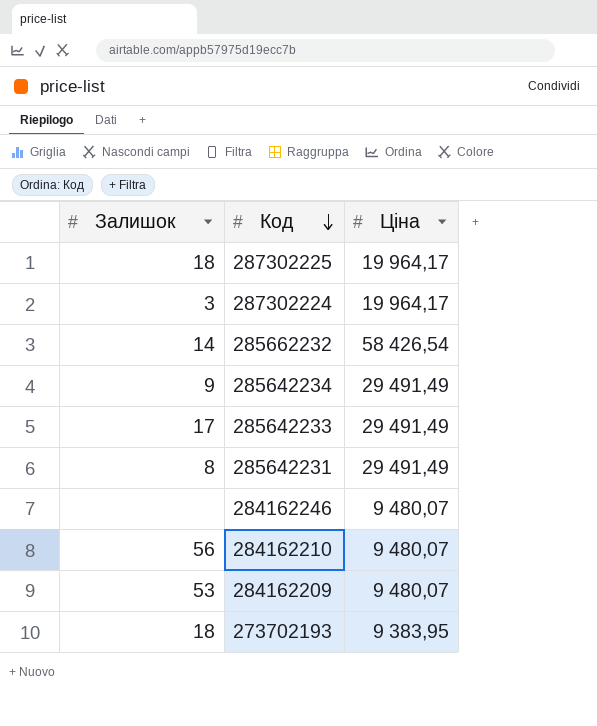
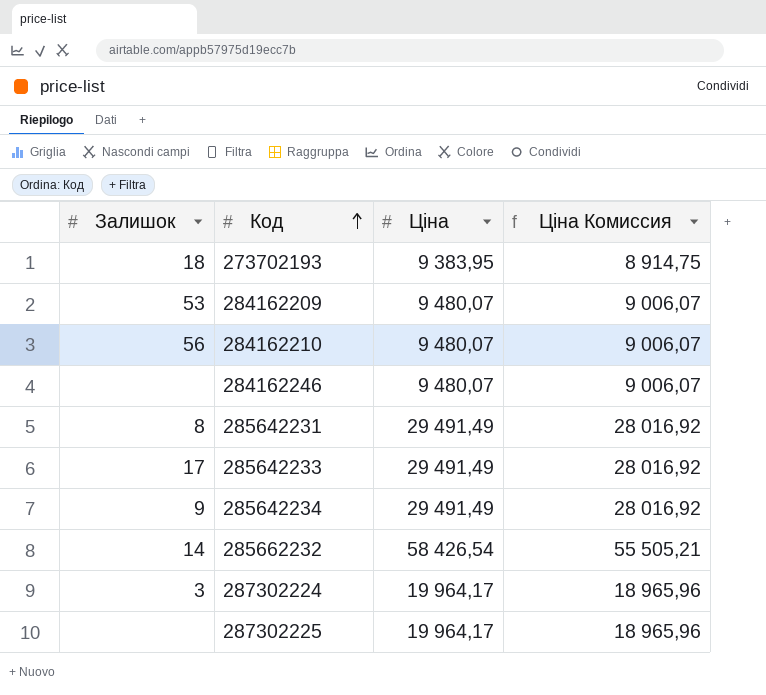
row order: Код descending -> Код ascending
column Ціна Комиссия | formula: none -> [Ціна] * 0,95
287302225 | Залишок: 18 -> none

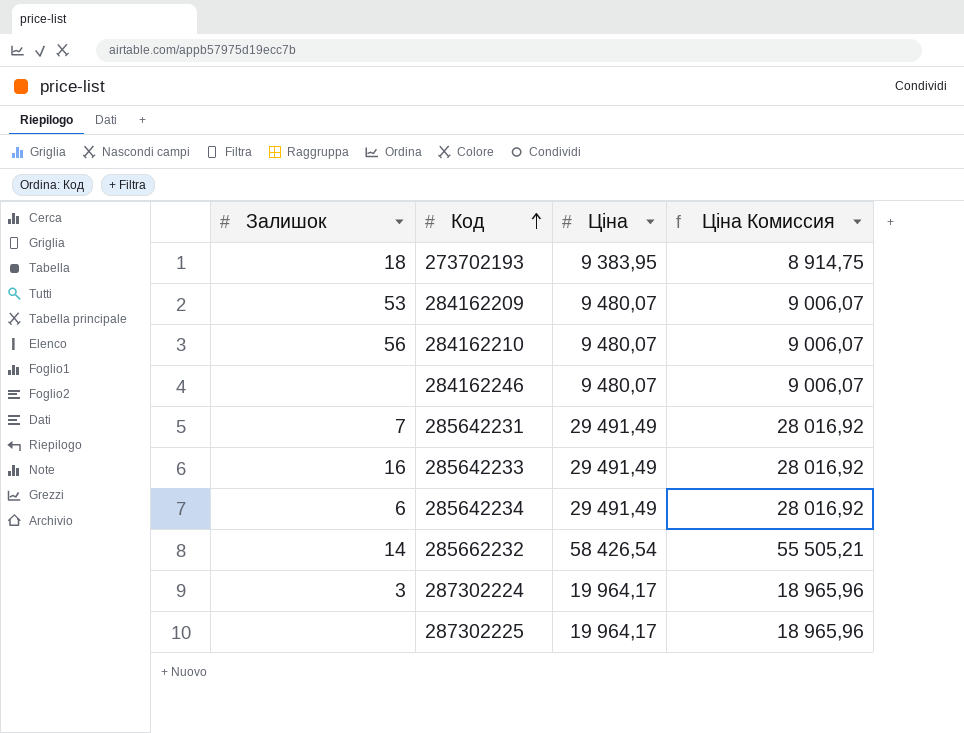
285642231 | Залишок: 8 -> 7
285642233 | Залишок: 17 -> 16
285642234 | Залишок: 9 -> 6

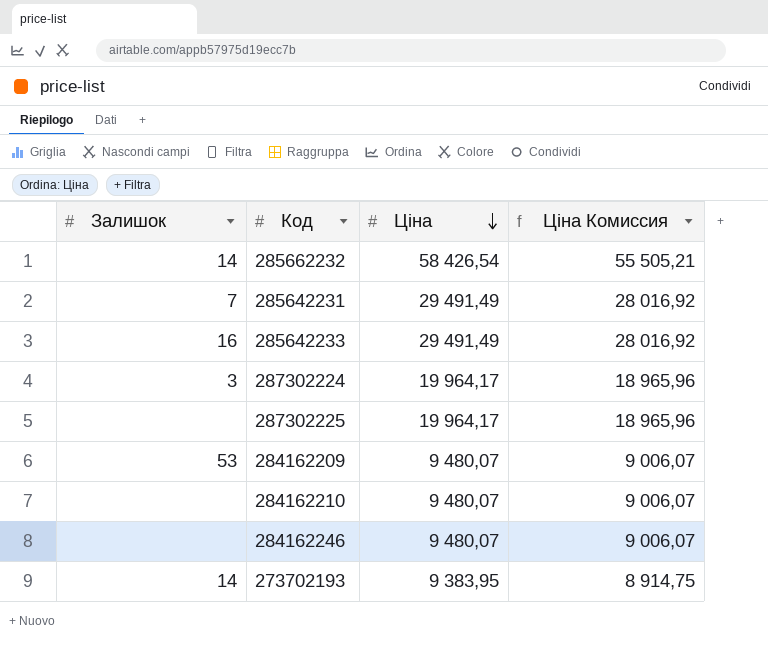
row order: Код ascending -> Ціна descending
row 285642234: 6 | 29 491,49 | 28 016,92 -> none
284162210 | Залишок: 56 -> none
273702193 | Залишок: 18 -> 14

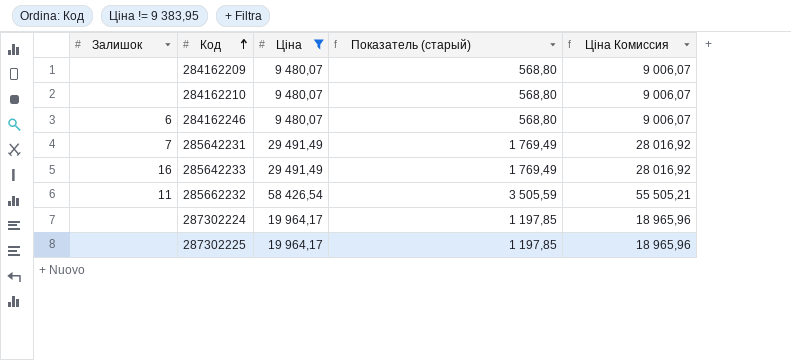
filter: none -> Ціна != 9 383,95
row order: Ціна descending -> Код ascending
column Показатель (старый) | formula: none -> [Ціна] * 0,06
284162209 | Залишок: 53 -> none
284162246 | Залишок: none -> 6
285662232 | Залишок: 14 -> 11
287302224 | Залишок: 3 -> none

